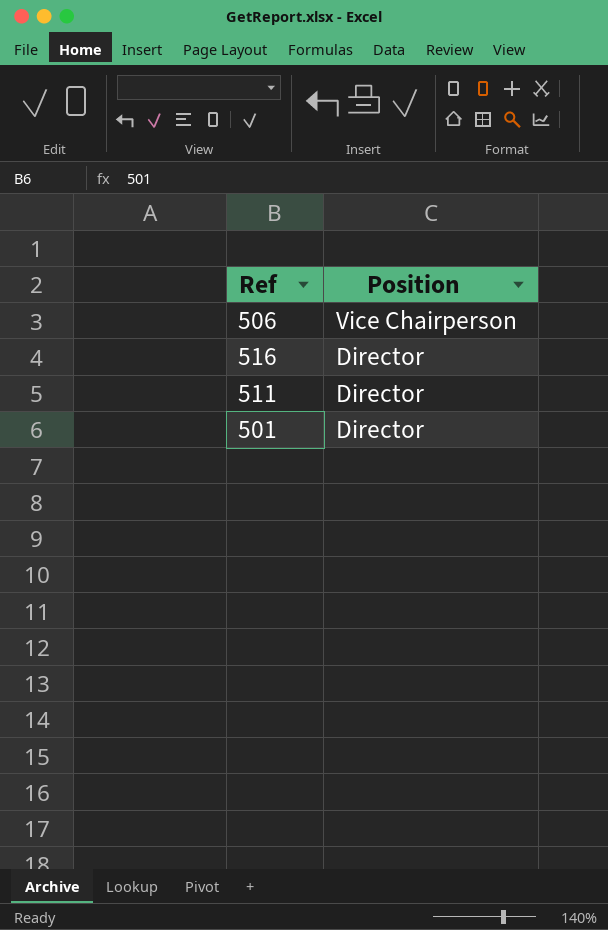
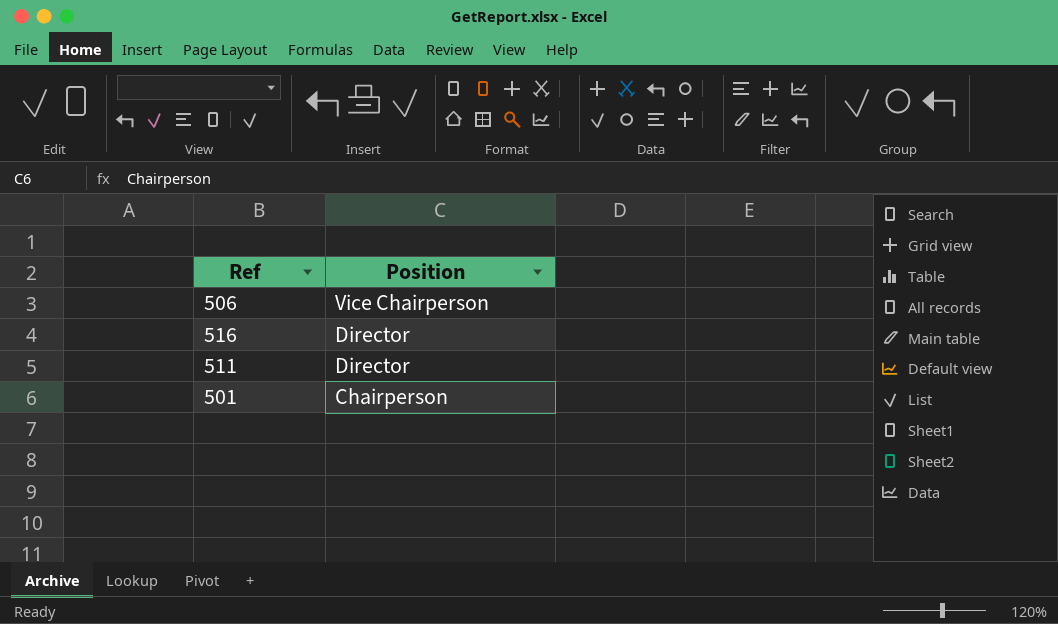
501 | Position: Director -> Chairperson

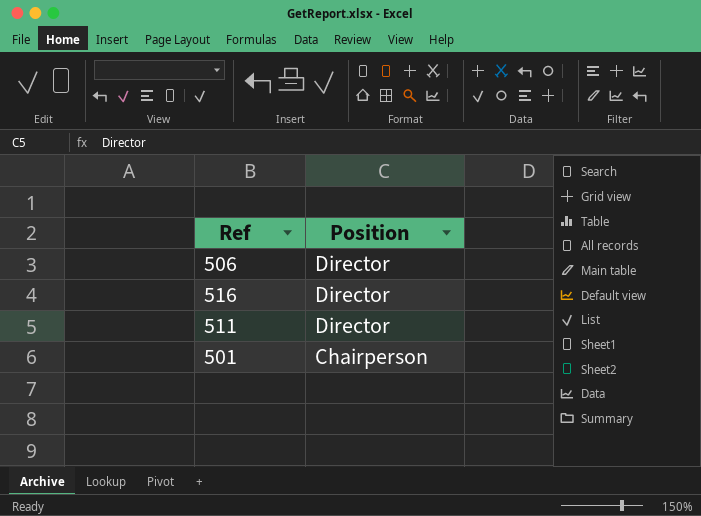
506 | Position: Vice Chairperson -> Director

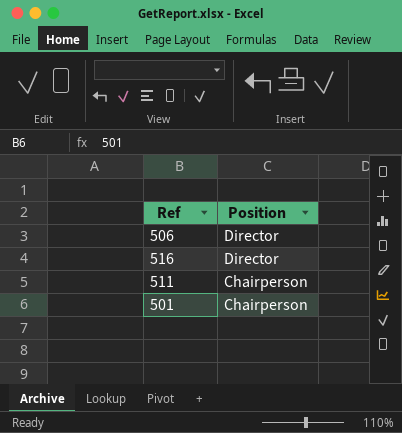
511 | Position: Director -> Chairperson

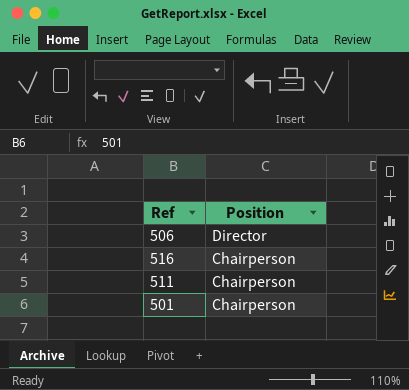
516 | Position: Director -> Chairperson

